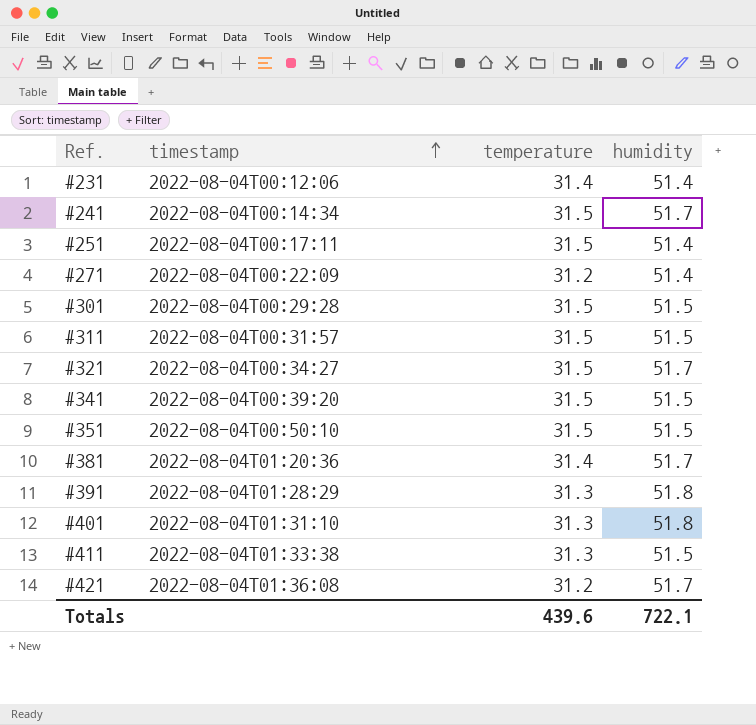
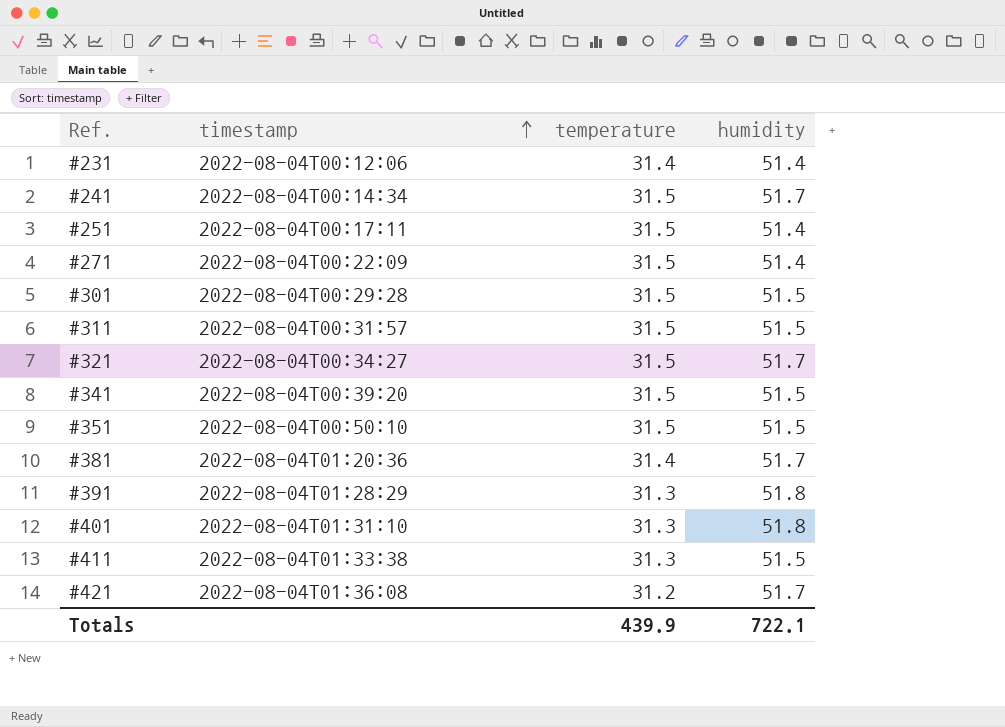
#271 | temperature: 31.2 -> 31.5
Totals | temperature: 439.6 -> 439.9

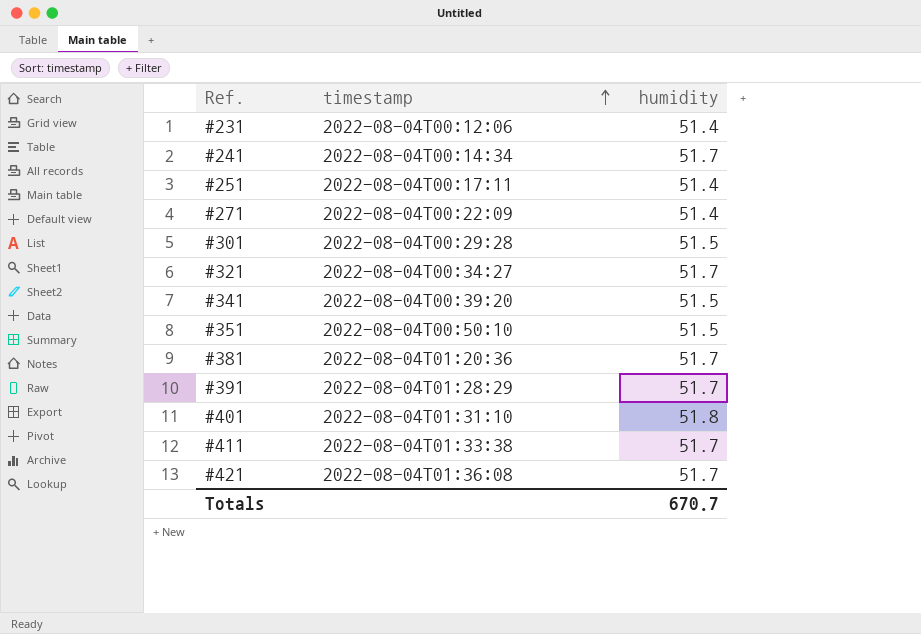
column temperature | position: 3 -> none
row #311: 2022-08-04T00:31:57 | 31.5 | 51.5 -> none
#391 | humidity: 51.8 -> 51.7
#411 | humidity: 51.5 -> 51.7
Totals | humidity: 722.1 -> 670.7

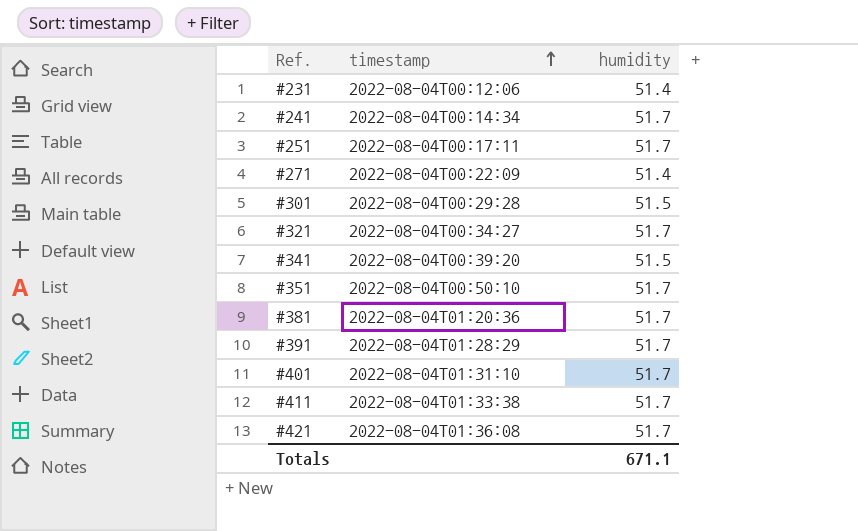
#251 | humidity: 51.4 -> 51.7
#351 | humidity: 51.5 -> 51.7
#401 | humidity: 51.8 -> 51.7
Totals | humidity: 670.7 -> 671.1

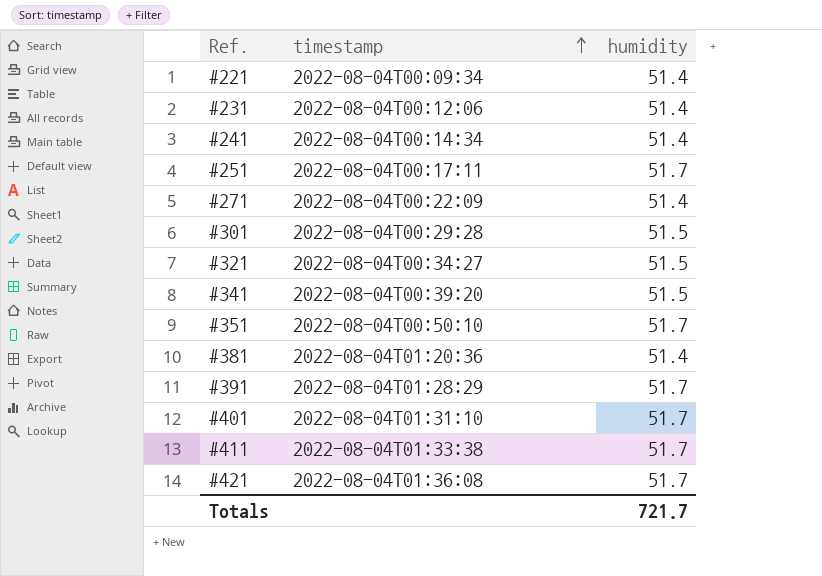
row #221: none -> 2022-08-04T00:09:34 | 51.4
#241 | humidity: 51.7 -> 51.4
#321 | humidity: 51.7 -> 51.5
#381 | humidity: 51.7 -> 51.4
Totals | humidity: 671.1 -> 721.7

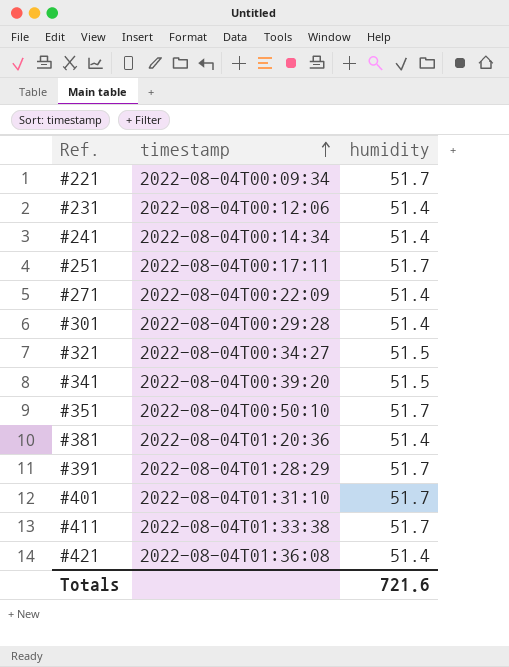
#221 | humidity: 51.4 -> 51.7
#301 | humidity: 51.5 -> 51.4
#421 | humidity: 51.7 -> 51.4
Totals | humidity: 721.7 -> 721.6

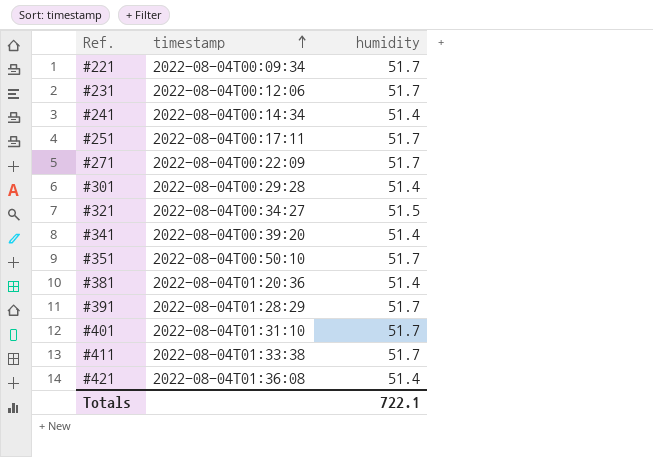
#231 | humidity: 51.4 -> 51.7
#271 | humidity: 51.4 -> 51.7
#341 | humidity: 51.5 -> 51.4
Totals | humidity: 721.6 -> 722.1

